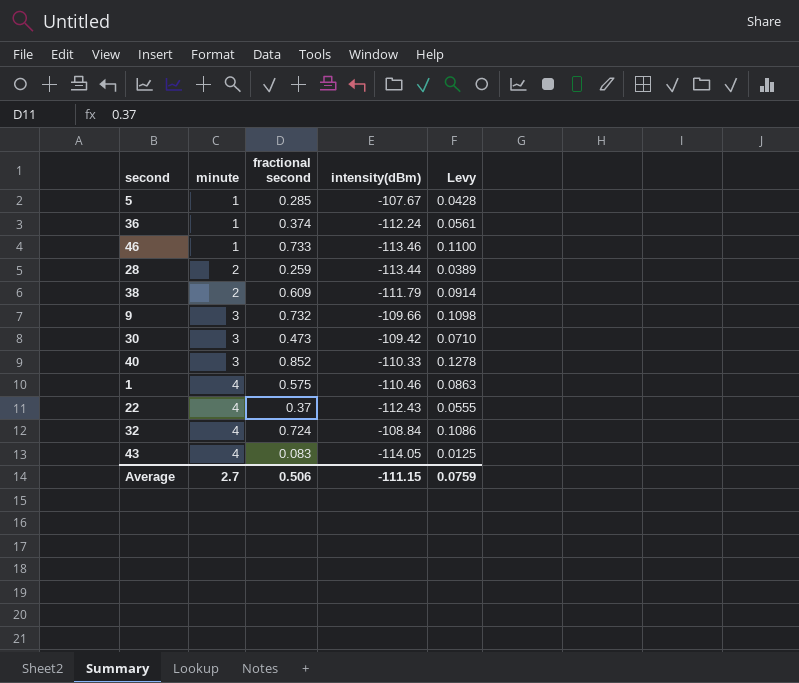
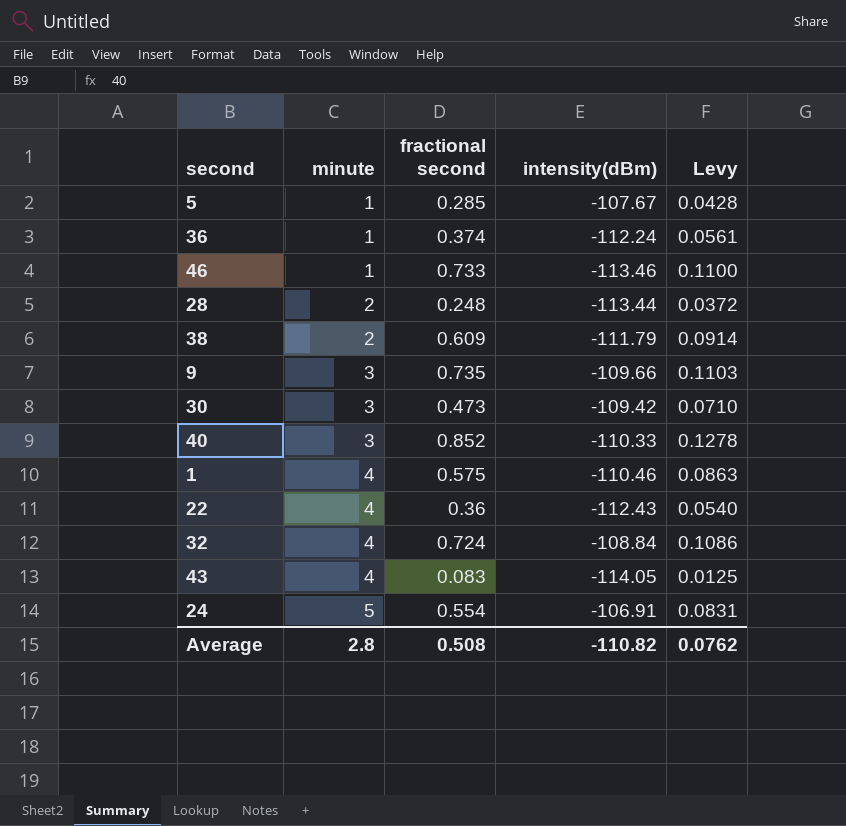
28 | fractional second: 0.259 -> 0.248
28 | Levy: 0.0389 -> 0.0372
9 | fractional second: 0.732 -> 0.735
9 | Levy: 0.1098 -> 0.1103
22 | fractional second: 0.37 -> 0.36
22 | Levy: 0.0555 -> 0.0540
row 24: none -> 5 | 0.554 | -106.91 | 0.0831
Average | minute: 2.7 -> 2.8
Average | fractional second: 0.506 -> 0.508
Average | intensity(dBm): -111.15 -> -110.82
Average | Levy: 0.0759 -> 0.0762

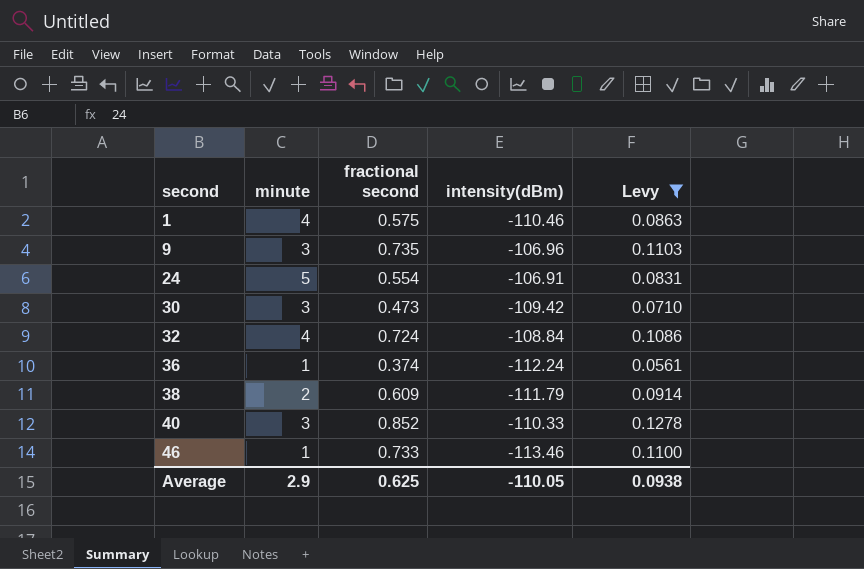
filter: none -> Levy >= 0.0561
row order: minute ascending -> second ascending
9 | intensity(dBm): -109.66 -> -106.96
Average | minute: 2.8 -> 2.9
Average | fractional second: 0.508 -> 0.625
Average | intensity(dBm): -110.82 -> -110.05
Average | Levy: 0.0762 -> 0.0938

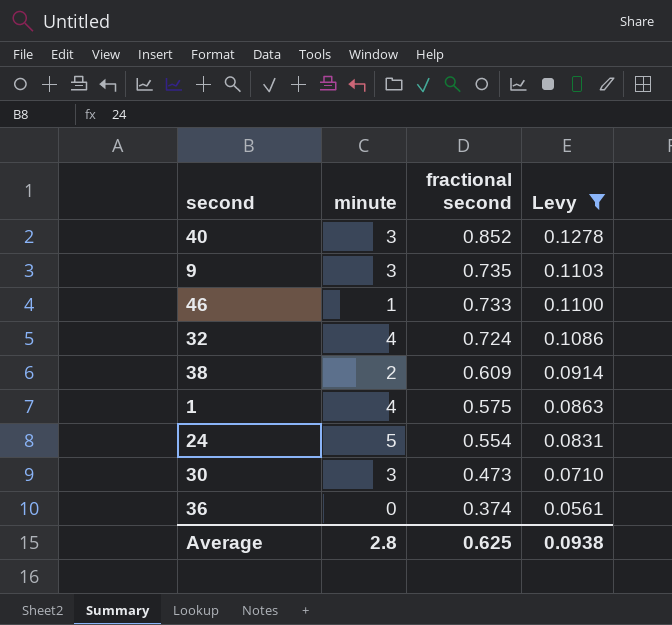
row order: second ascending -> fractional second descending
column intensity(dBm) | position: 4 -> none
36 | minute: 1 -> 0
Average | minute: 2.9 -> 2.8

